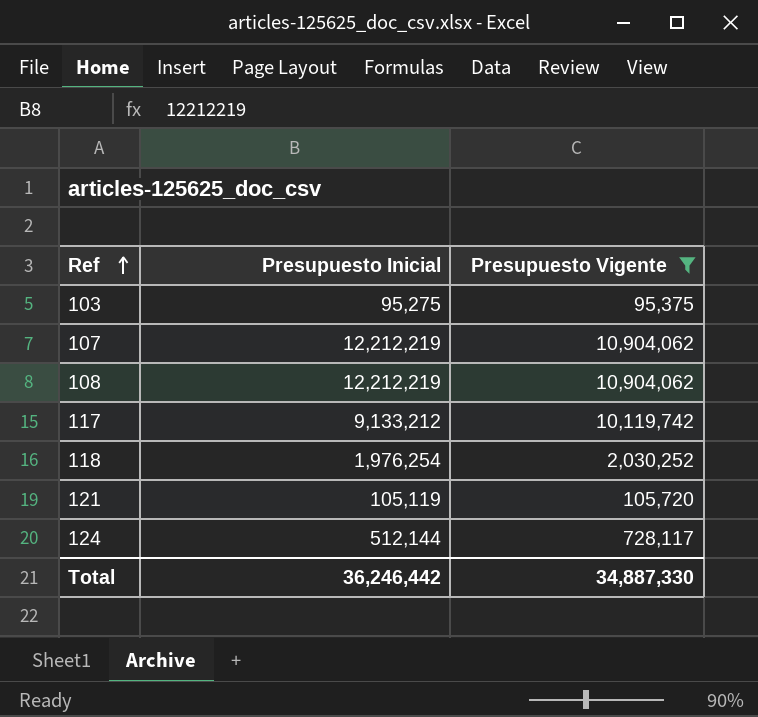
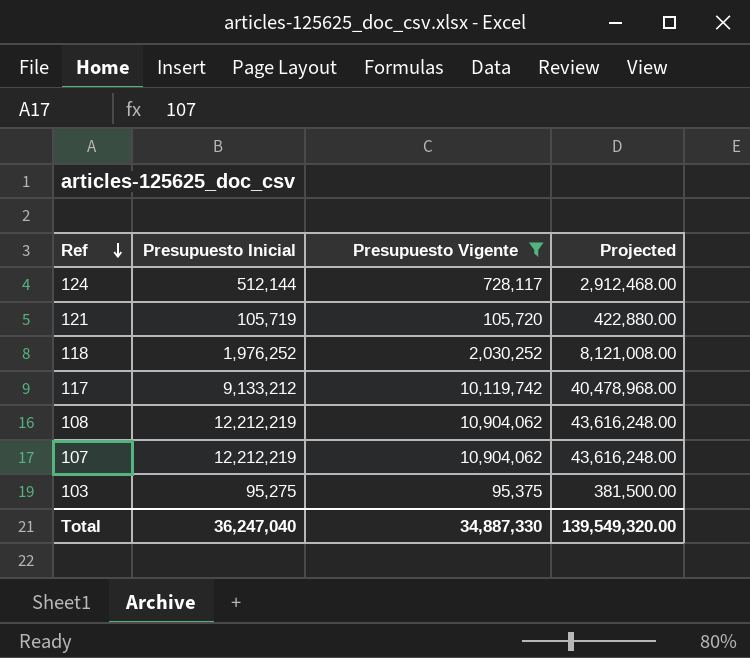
row order: Ref ascending -> Ref descending
column Projected | formula: none -> [Presupuesto Vigente] * 4
121 | Presupuesto Inicial: 105,119 -> 105,719
118 | Presupuesto Inicial: 1,976,254 -> 1,976,252
Total | Presupuesto Inicial: 36,246,442 -> 36,247,040

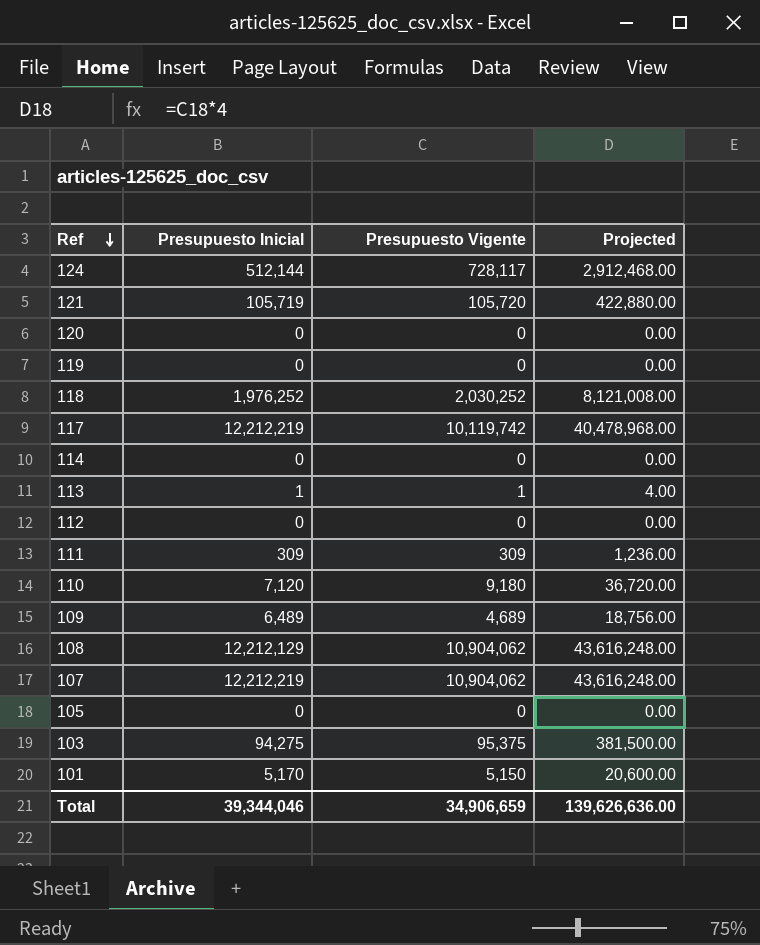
filter: Presupuesto Vigente >= 95,375 -> none
117 | Presupuesto Inicial: 9,133,212 -> 12,212,219
108 | Presupuesto Inicial: 12,212,219 -> 12,212,129
103 | Presupuesto Inicial: 95,275 -> 94,275
Total | Presupuesto Inicial: 36,247,040 -> 39,344,046
Total | Presupuesto Vigente: 34,887,330 -> 34,906,659
Total | Projected: 139,549,320.00 -> 139,626,636.00

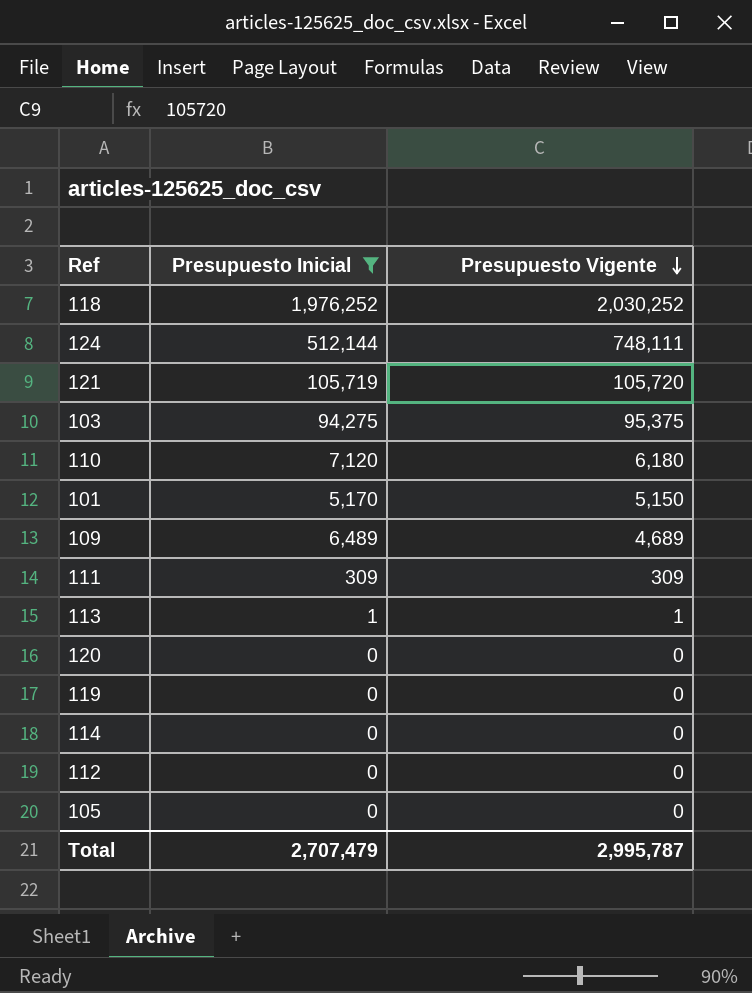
filter: none -> Presupuesto Inicial <= 1,976,252
row order: Ref descending -> Presupuesto Vigente descending
column Projected | formula: [Presupuesto Vigente] * 4 -> none
124 | Presupuesto Vigente: 728,117 -> 748,111
110 | Presupuesto Vigente: 9,180 -> 6,180
Total | Presupuesto Inicial: 39,344,046 -> 2,707,479
Total | Presupuesto Vigente: 34,906,659 -> 2,995,787

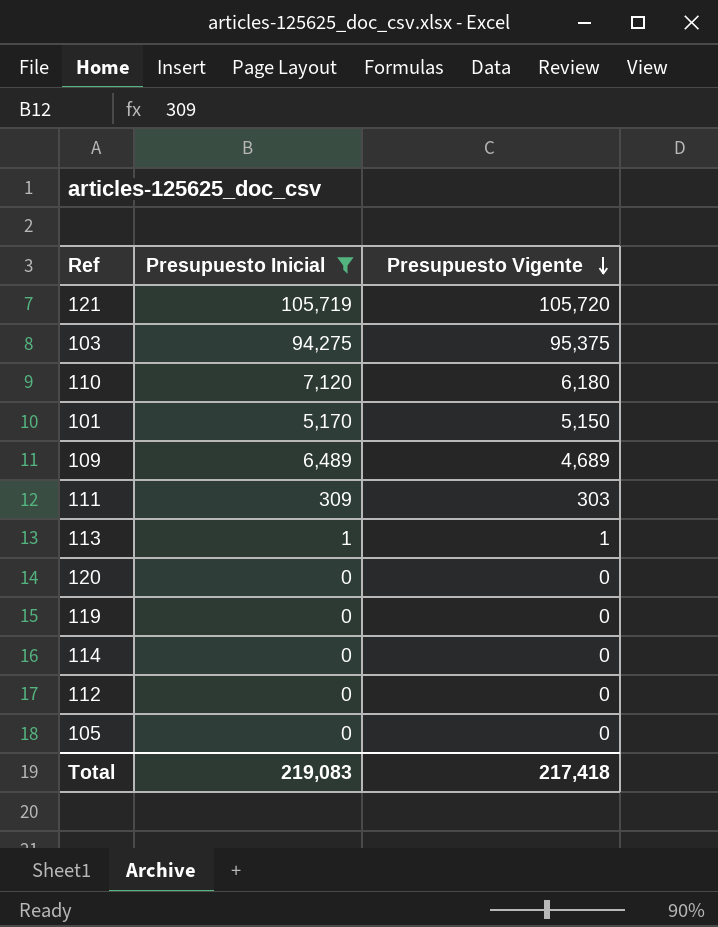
row 118: 1,976,252 | 2,030,252 -> none
row 124: 512,144 | 748,111 -> none
111 | Presupuesto Vigente: 309 -> 303
Total | Presupuesto Inicial: 2,707,479 -> 219,083
Total | Presupuesto Vigente: 2,995,787 -> 217,418

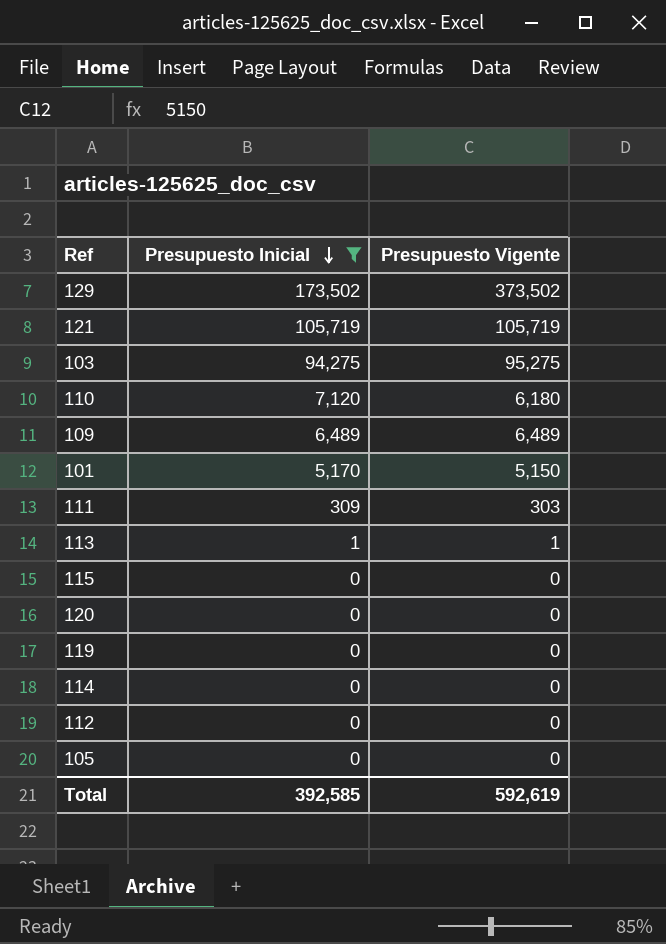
row order: Presupuesto Vigente descending -> Presupuesto Inicial descending
row 129: none -> 173,502 | 373,502
121 | Presupuesto Vigente: 105,720 -> 105,719
103 | Presupuesto Vigente: 95,375 -> 95,275
109 | Presupuesto Vigente: 4,689 -> 6,489
row 115: none -> 0 | 0
Total | Presupuesto Inicial: 219,083 -> 392,585
Total | Presupuesto Vigente: 217,418 -> 592,619

